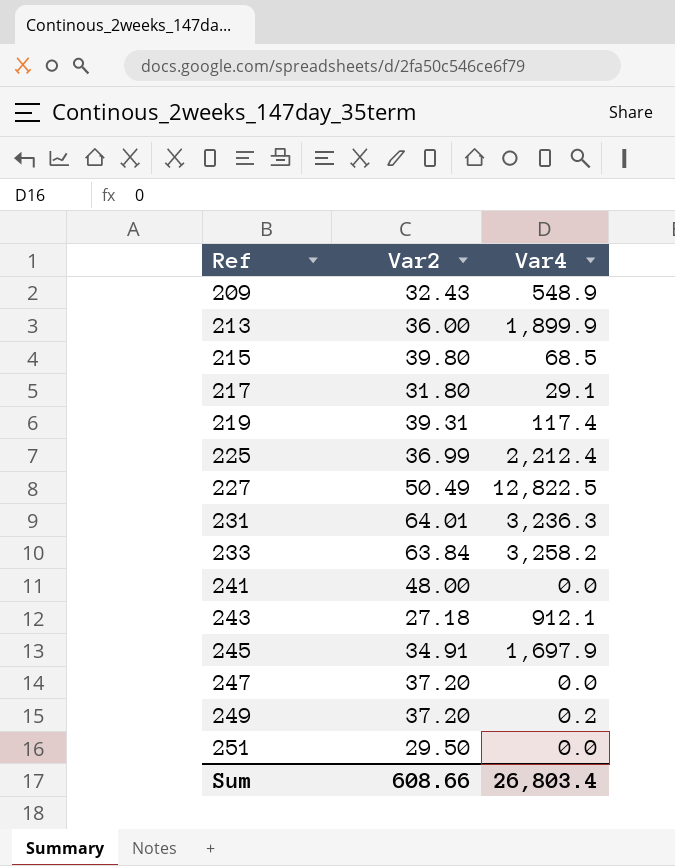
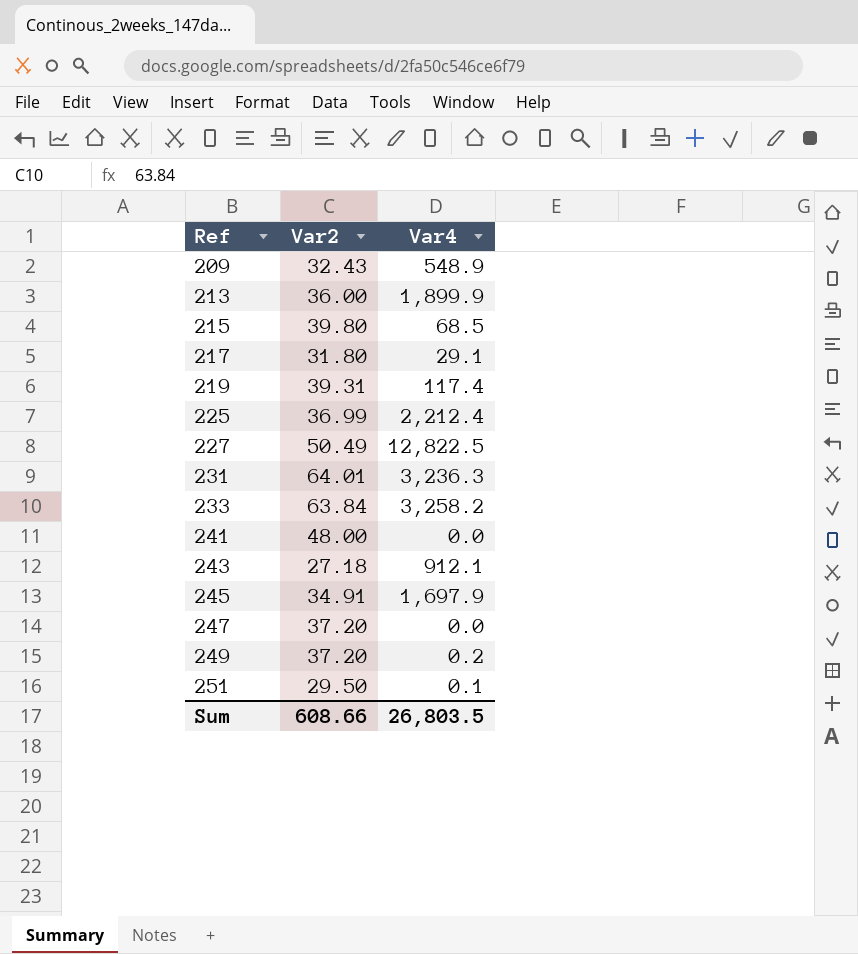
251 | Var4: 0.0 -> 0.1
Sum | Var4: 26,803.4 -> 26,803.5

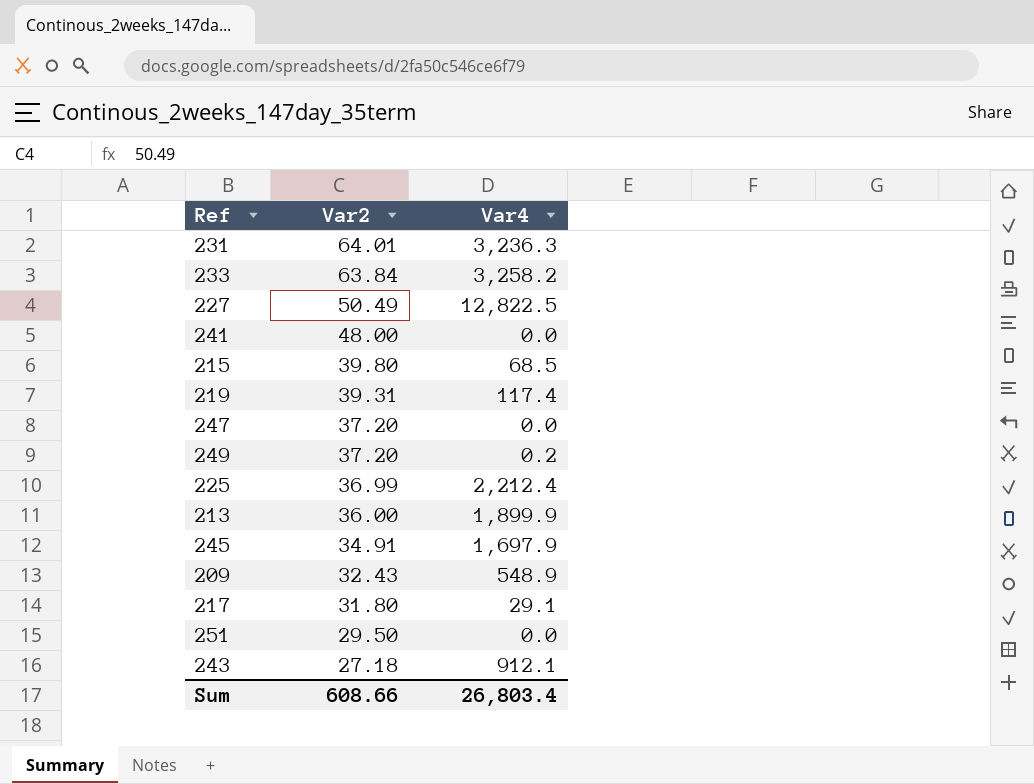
row order: Ref ascending -> Var2 descending
251 | Var4: 0.1 -> 0.0
Sum | Var4: 26,803.5 -> 26,803.4

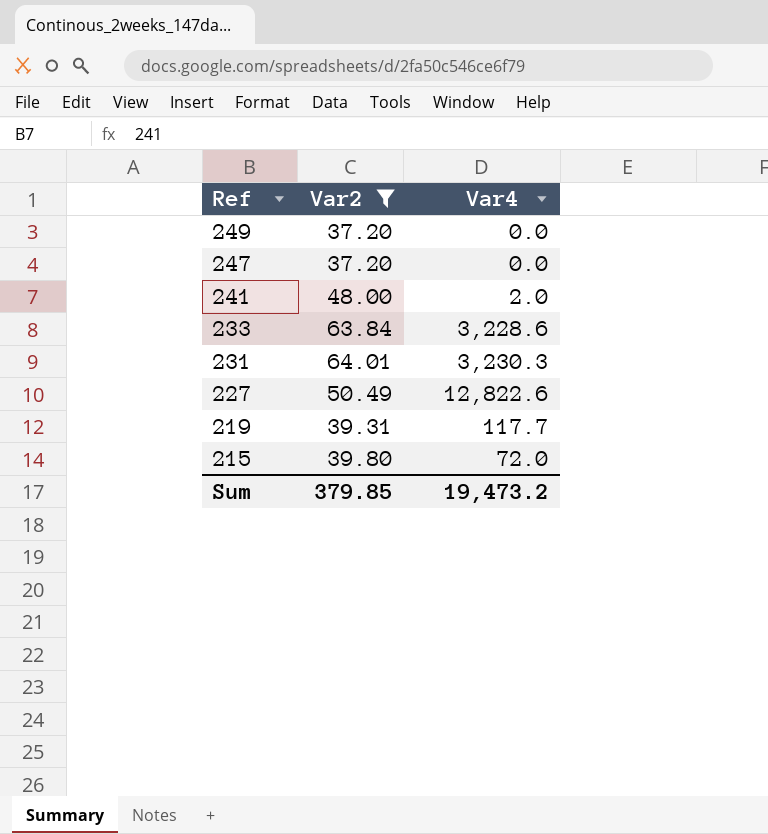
filter: none -> Var2 >= 37.20
row order: Var2 descending -> Ref descending
249 | Var4: 0.2 -> 0.0
241 | Var4: 0.0 -> 2.0
233 | Var4: 3,258.2 -> 3,228.6
231 | Var4: 3,236.3 -> 3,230.3
227 | Var4: 12,822.5 -> 12,822.6
219 | Var4: 117.4 -> 117.7
215 | Var4: 68.5 -> 72.0
Sum | Var2: 608.66 -> 379.85
Sum | Var4: 26,803.4 -> 19,473.2

